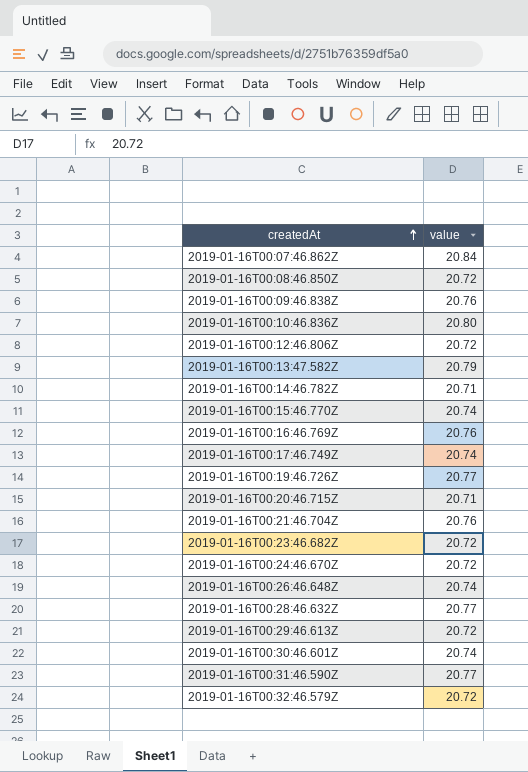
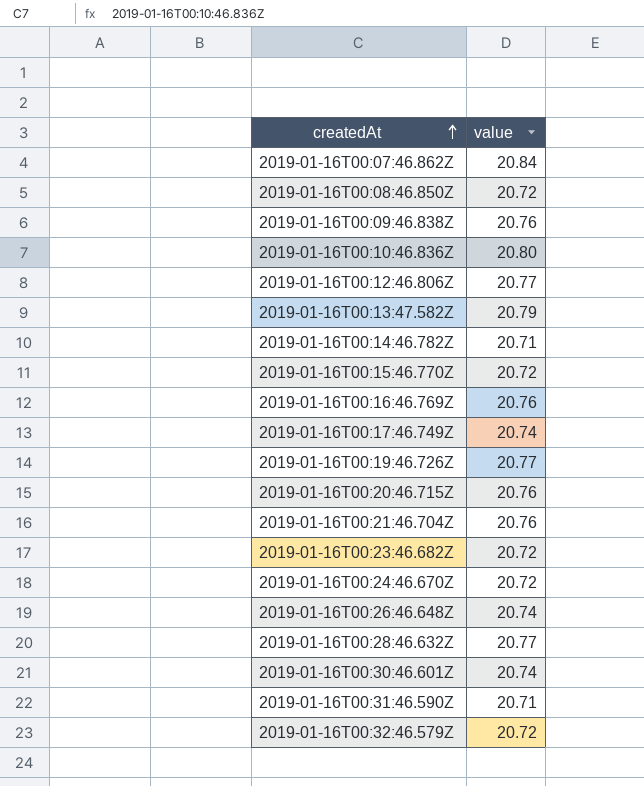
row 2019-01-16T00:29:46.613Z: 20.72 -> none
2019-01-16T00:12:46.806Z | value: 20.72 -> 20.77
2019-01-16T00:15:46.770Z | value: 20.74 -> 20.72
2019-01-16T00:20:46.715Z | value: 20.71 -> 20.76
2019-01-16T00:31:46.590Z | value: 20.77 -> 20.71

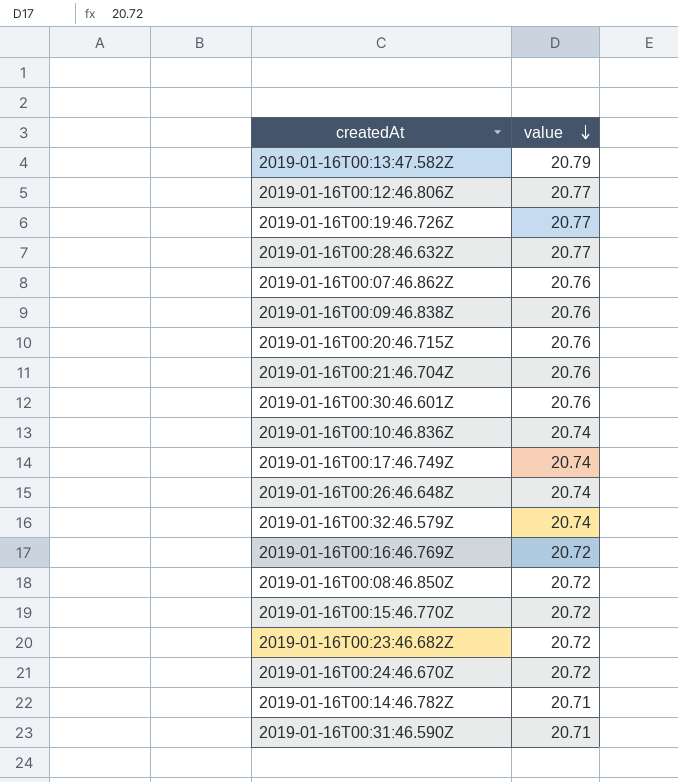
row order: createdAt ascending -> value descending
2019-01-16T00:07:46.862Z | value: 20.84 -> 20.76
2019-01-16T00:30:46.601Z | value: 20.74 -> 20.76
2019-01-16T00:10:46.836Z | value: 20.80 -> 20.74
2019-01-16T00:32:46.579Z | value: 20.72 -> 20.74
2019-01-16T00:16:46.769Z | value: 20.76 -> 20.72

